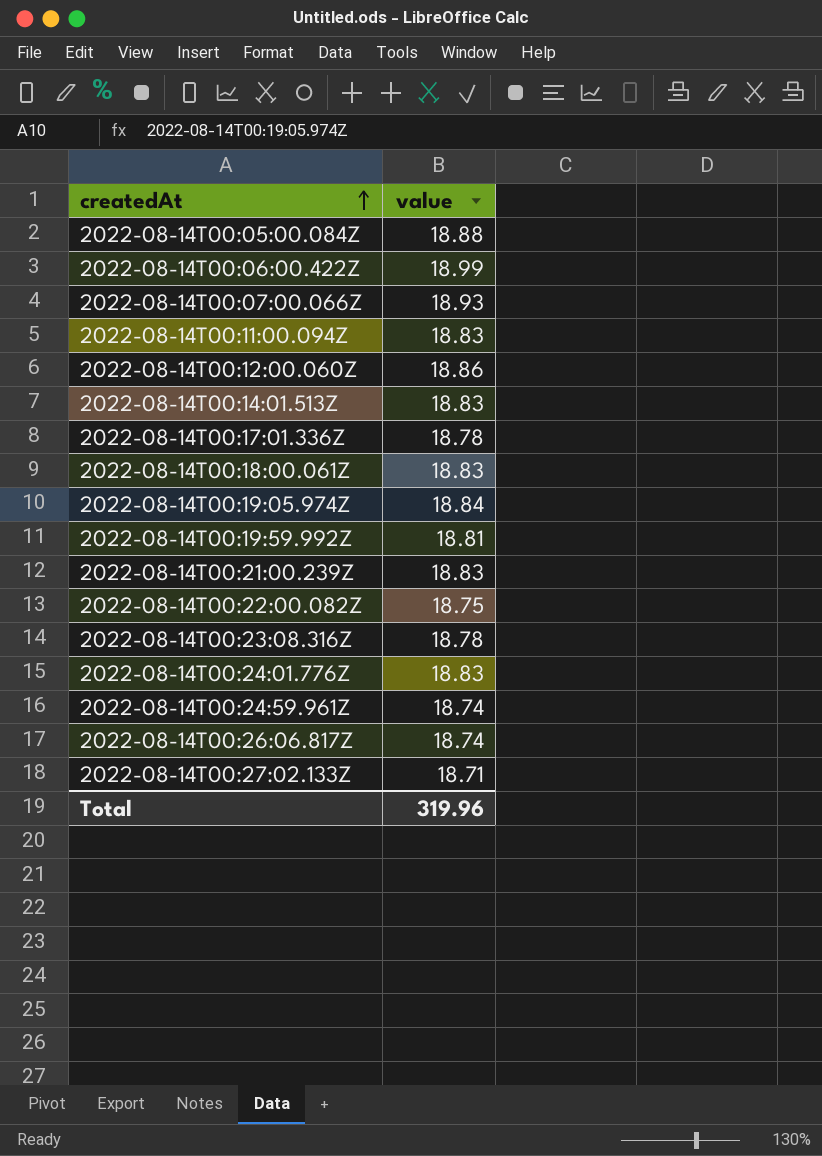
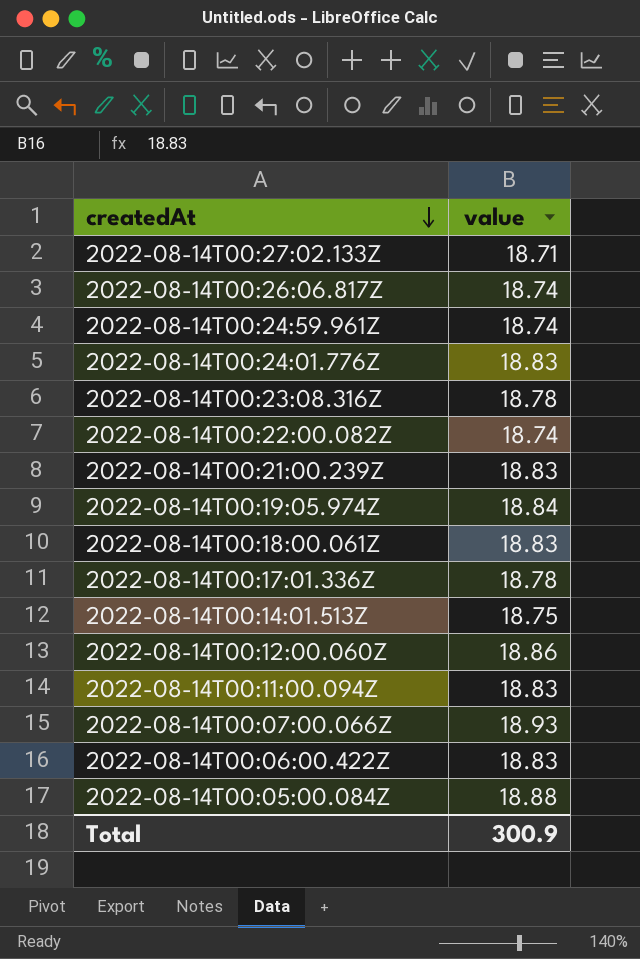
row order: createdAt ascending -> createdAt descending
row 2022-08-14T00:19:59.992Z: 18.81 -> none
2022-08-14T00:22:00.082Z | value: 18.75 -> 18.74
2022-08-14T00:14:01.513Z | value: 18.83 -> 18.75
2022-08-14T00:06:00.422Z | value: 18.99 -> 18.83
Total | value: 319.96 -> 300.9

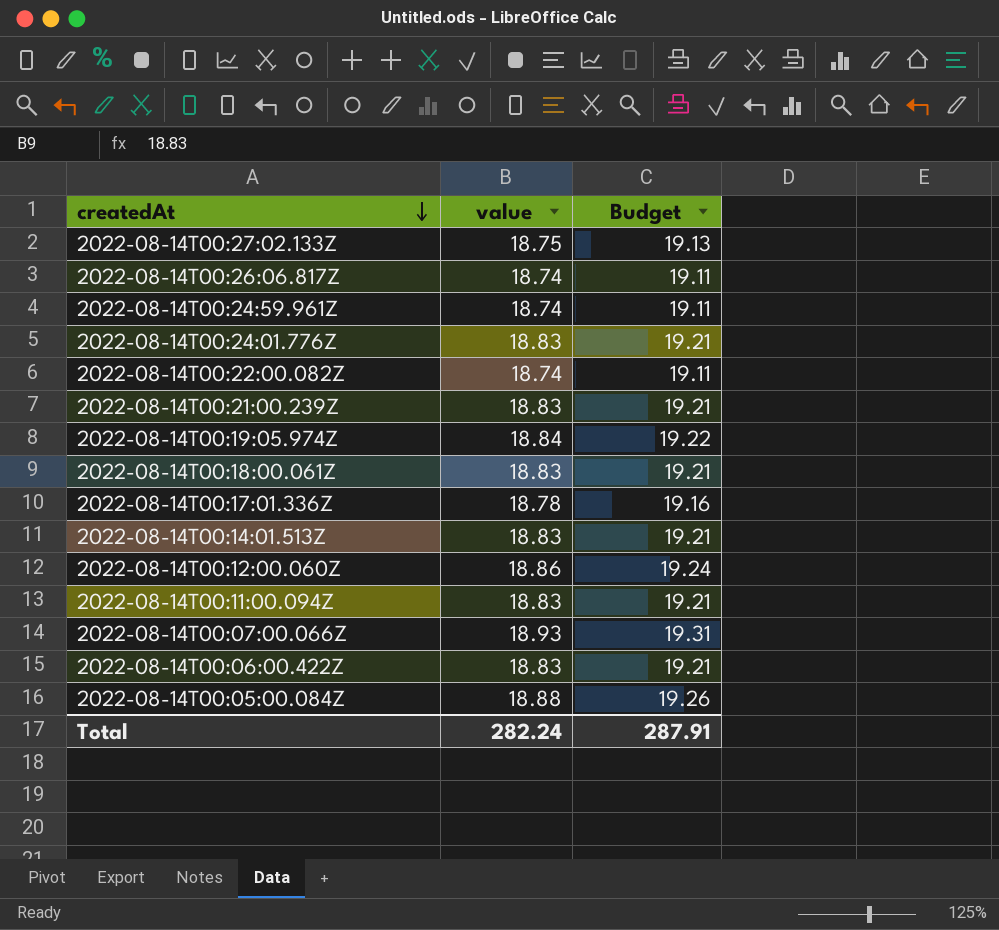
column Budget | formula: none -> [value] * 1.02
row 2022-08-14T00:23:08.316Z: 18.78 -> none
2022-08-14T00:27:02.133Z | value: 18.71 -> 18.75
2022-08-14T00:14:01.513Z | value: 18.75 -> 18.83
Total | value: 300.9 -> 282.24

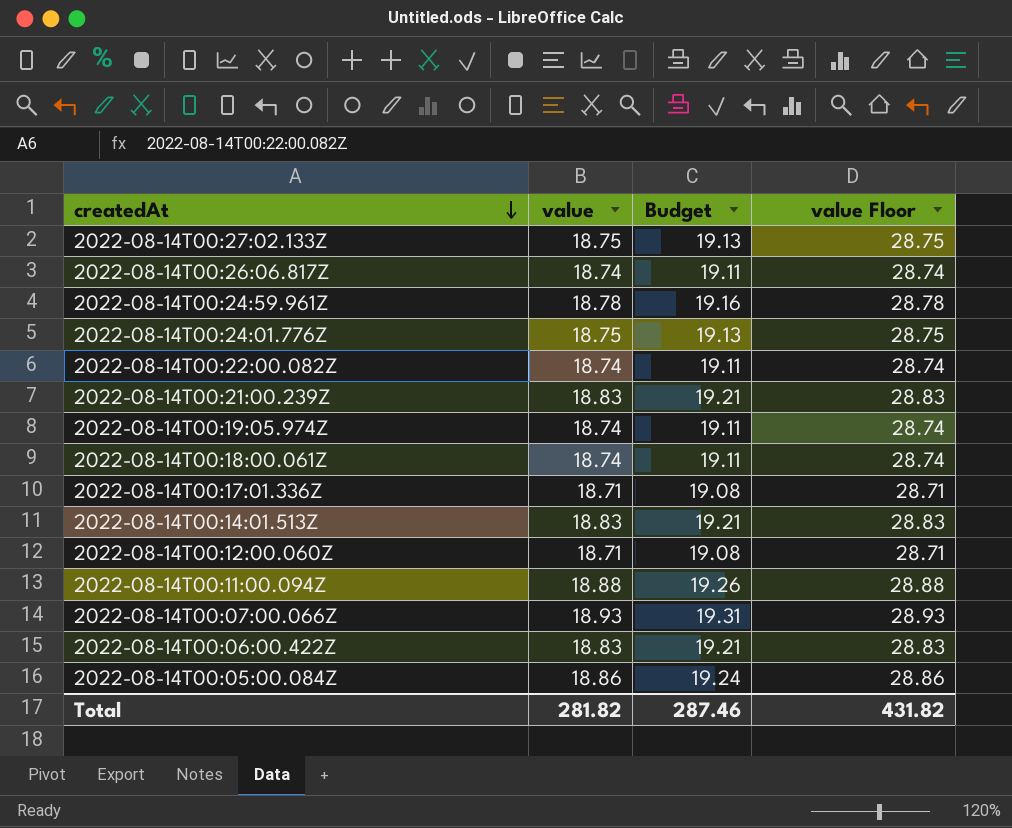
column value Floor | formula: none -> [value] + 10
2022-08-14T00:24:59.961Z | value: 18.74 -> 18.78
2022-08-14T00:24:59.961Z | Budget: 19.11 -> 19.16
2022-08-14T00:24:01.776Z | value: 18.83 -> 18.75
2022-08-14T00:24:01.776Z | Budget: 19.21 -> 19.13
2022-08-14T00:19:05.974Z | value: 18.84 -> 18.74
2022-08-14T00:19:05.974Z | Budget: 19.22 -> 19.11
2022-08-14T00:18:00.061Z | value: 18.83 -> 18.74
2022-08-14T00:18:00.061Z | Budget: 19.21 -> 19.11
2022-08-14T00:17:01.336Z | value: 18.78 -> 18.71
2022-08-14T00:17:01.336Z | Budget: 19.16 -> 19.08
2022-08-14T00:12:00.060Z | value: 18.86 -> 18.71
2022-08-14T00:12:00.060Z | Budget: 19.24 -> 19.08
2022-08-14T00:11:00.094Z | value: 18.83 -> 18.88
2022-08-14T00:11:00.094Z | Budget: 19.21 -> 19.26
2022-08-14T00:05:00.084Z | value: 18.88 -> 18.86
2022-08-14T00:05:00.084Z | Budget: 19.26 -> 19.24
Total | value: 282.24 -> 281.82
Total | Budget: 287.91 -> 287.46

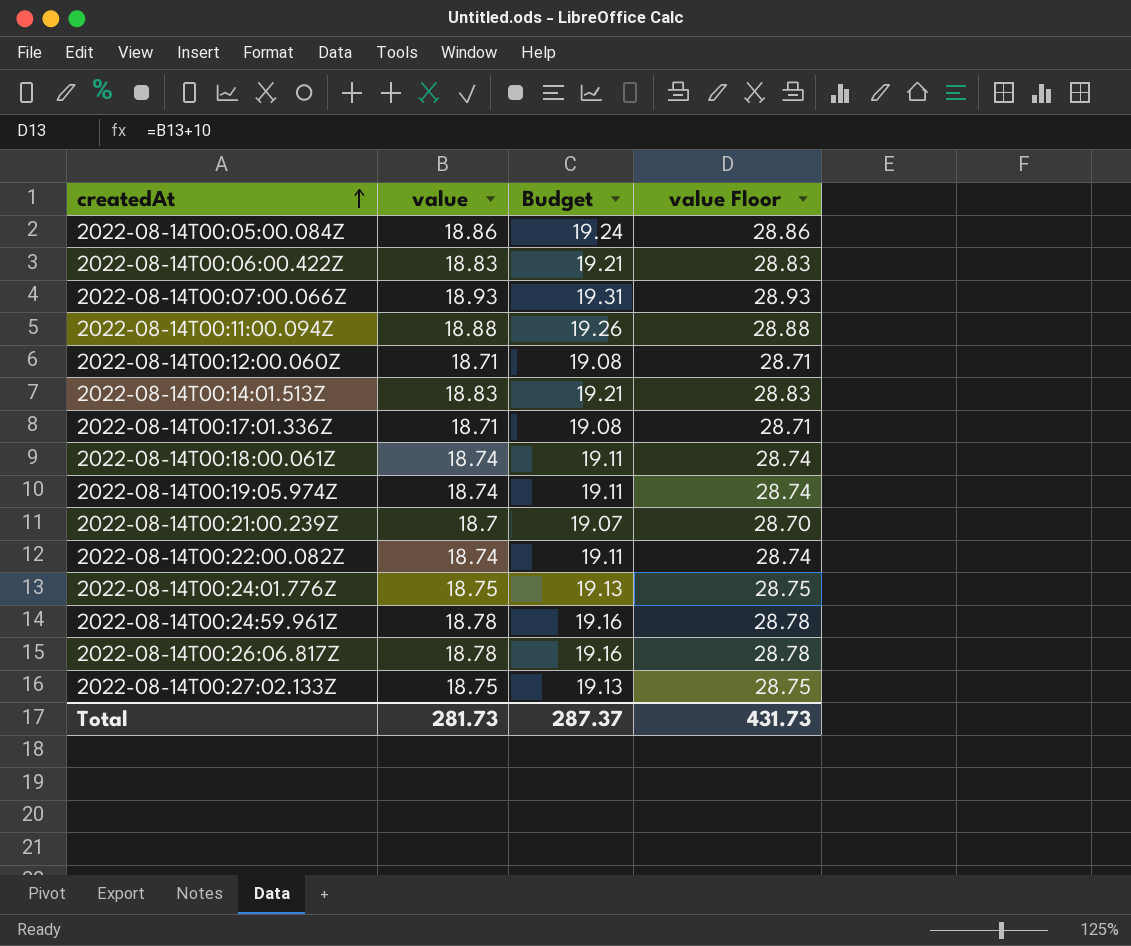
row order: createdAt descending -> createdAt ascending
2022-08-14T00:21:00.239Z | value: 18.83 -> 18.7
2022-08-14T00:21:00.239Z | Budget: 19.21 -> 19.07
2022-08-14T00:21:00.239Z | value Floor: 28.83 -> 28.70
2022-08-14T00:26:06.817Z | value: 18.74 -> 18.78
2022-08-14T00:26:06.817Z | Budget: 19.11 -> 19.16
2022-08-14T00:26:06.817Z | value Floor: 28.74 -> 28.78
Total | value: 281.82 -> 281.73
Total | Budget: 287.46 -> 287.37
Total | value Floor: 431.82 -> 431.73

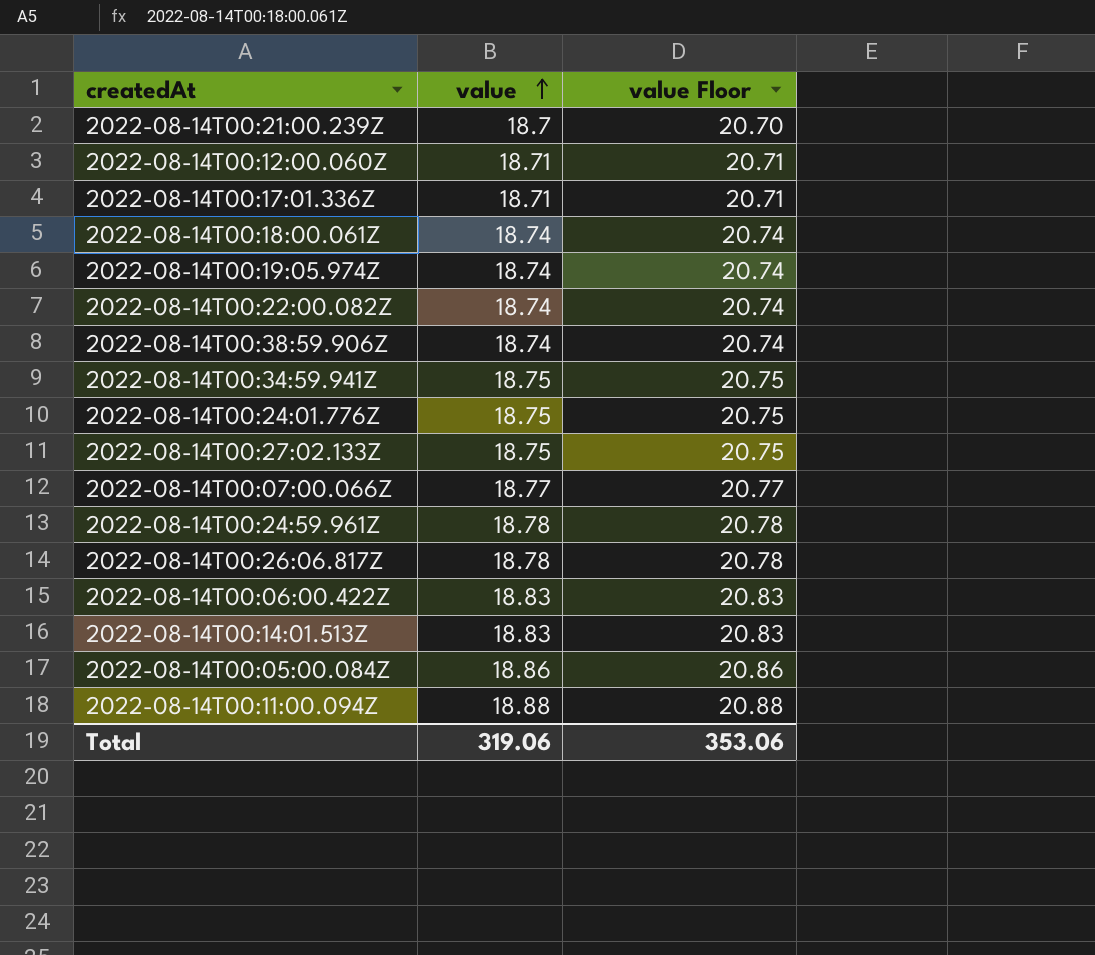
row order: createdAt ascending -> value ascending
column Budget | formula: [value] * 1.02 -> none
column value Floor | formula: [value] + 10 -> [value] + 2
row 2022-08-14T00:38:59.906Z: none -> 18.74 | 20.74
row 2022-08-14T00:34:59.941Z: none -> 18.75 | 20.75
2022-08-14T00:07:00.066Z | value: 18.93 -> 18.77
Total | value: 281.73 -> 319.06
Total | value Floor: 431.73 -> 353.06

